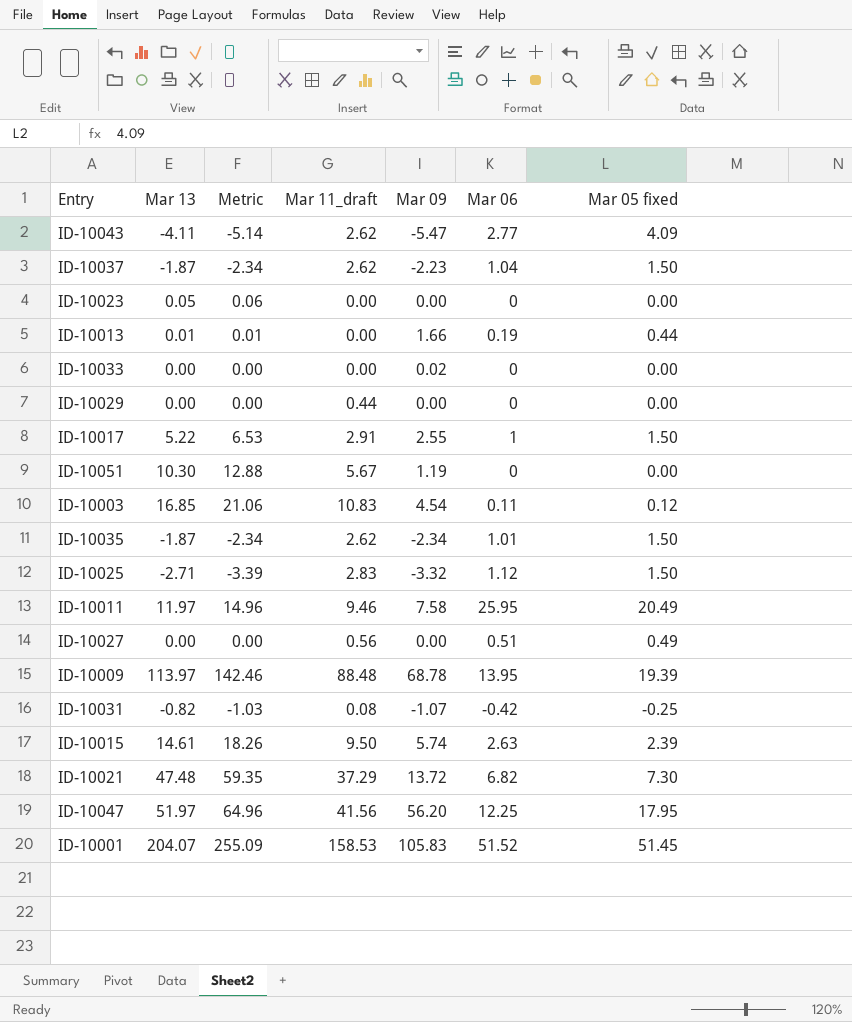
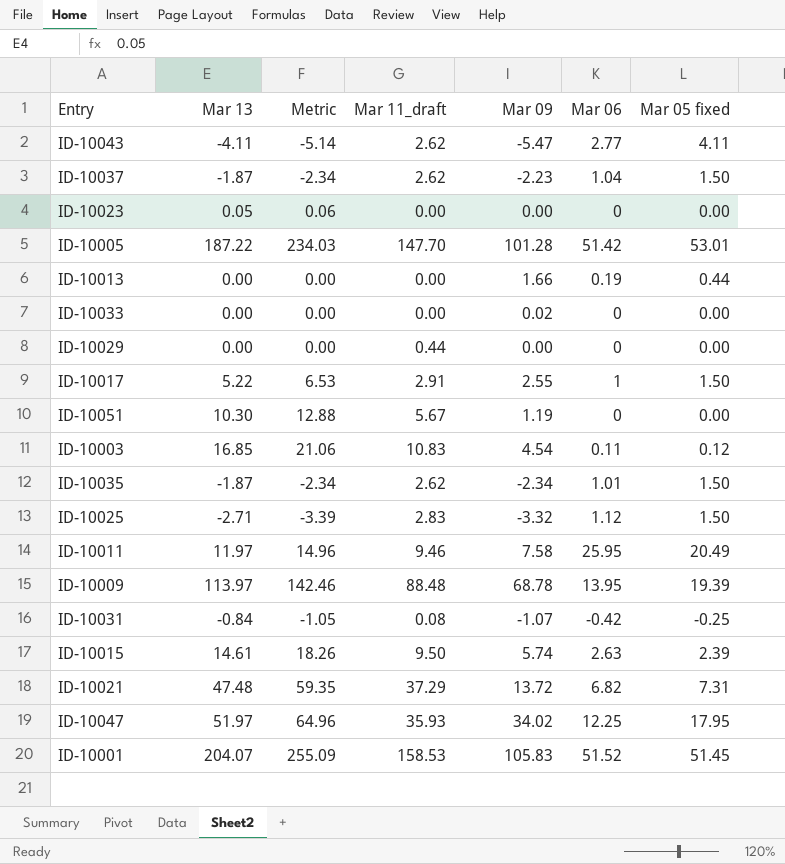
row ID-10027: 0.00 | 0.00 | 0.56 | 0.00 | 0.51 | 0.49 -> none
ID-10043 | Mar 05 fixed: 4.09 -> 4.11
row ID-10005: none -> 187.22 | 234.03 | 147.70 | 101.28 | 51.42 | 53.01
ID-10013 | Mar 13: 0.01 -> 0.00
ID-10013 | Metric: 0.01 -> 0.00
ID-10031 | Mar 13: -0.82 -> -0.84
ID-10031 | Metric: -1.03 -> -1.05
ID-10021 | Mar 05 fixed: 7.30 -> 7.31
ID-10047 | Mar 11_draft: 41.56 -> 35.93
ID-10047 | Mar 09: 56.20 -> 34.02

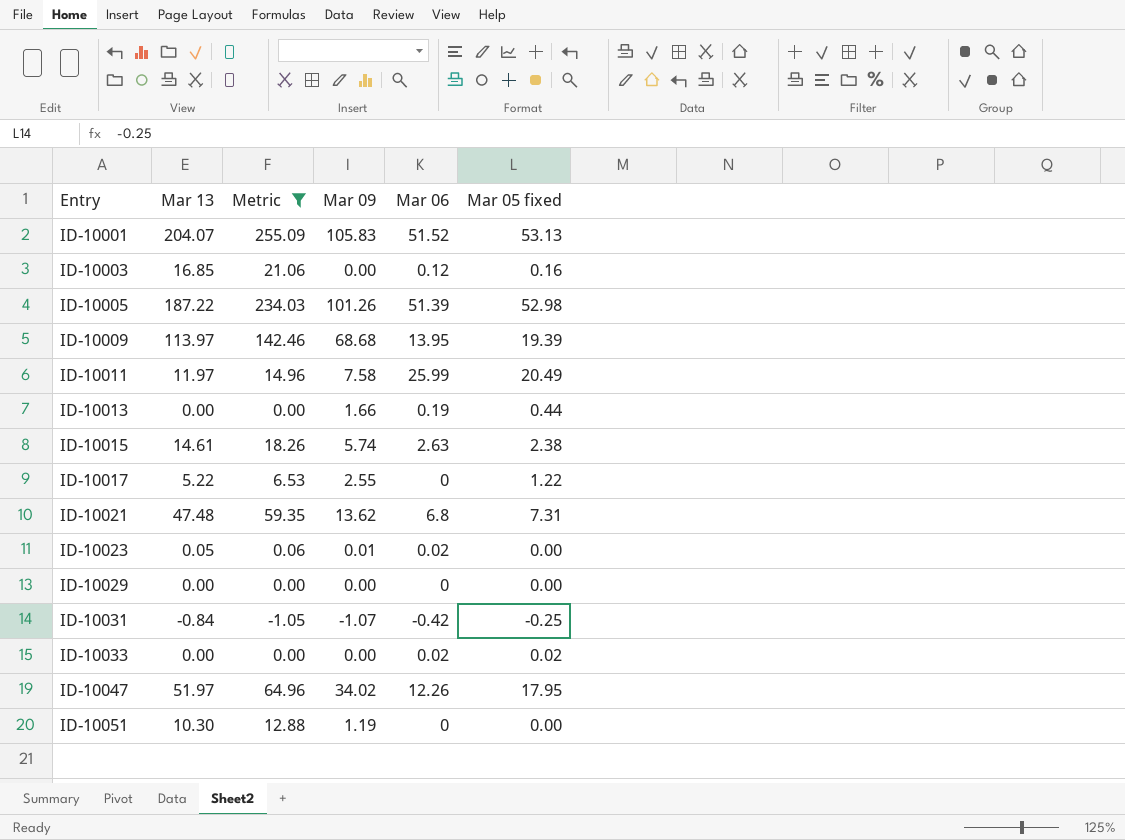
filter: none -> Metric >= -1.05
row order: none -> Entry ascending
column Mar 11_draft | position: 4 -> none
ID-10001 | Mar 05 fixed: 51.45 -> 53.13
ID-10003 | Mar 09: 4.54 -> 0.00
ID-10003 | Mar 06: 0.11 -> 0.12
ID-10003 | Mar 05 fixed: 0.12 -> 0.16
ID-10005 | Mar 09: 101.28 -> 101.26
ID-10005 | Mar 06: 51.42 -> 51.39
ID-10005 | Mar 05 fixed: 53.01 -> 52.98
ID-10009 | Mar 09: 68.78 -> 68.68
ID-10011 | Mar 06: 25.95 -> 25.99
ID-10015 | Mar 05 fixed: 2.39 -> 2.38
ID-10017 | Mar 06: 1 -> 0
ID-10017 | Mar 05 fixed: 1.50 -> 1.22
ID-10021 | Mar 09: 13.72 -> 13.62
ID-10021 | Mar 06: 6.82 -> 6.8
ID-10023 | Mar 09: 0.00 -> 0.01
ID-10023 | Mar 06: 0 -> 0.02
ID-10033 | Mar 09: 0.02 -> 0.00
ID-10033 | Mar 06: 0 -> 0.02
ID-10033 | Mar 05 fixed: 0.00 -> 0.02
ID-10047 | Mar 06: 12.25 -> 12.26

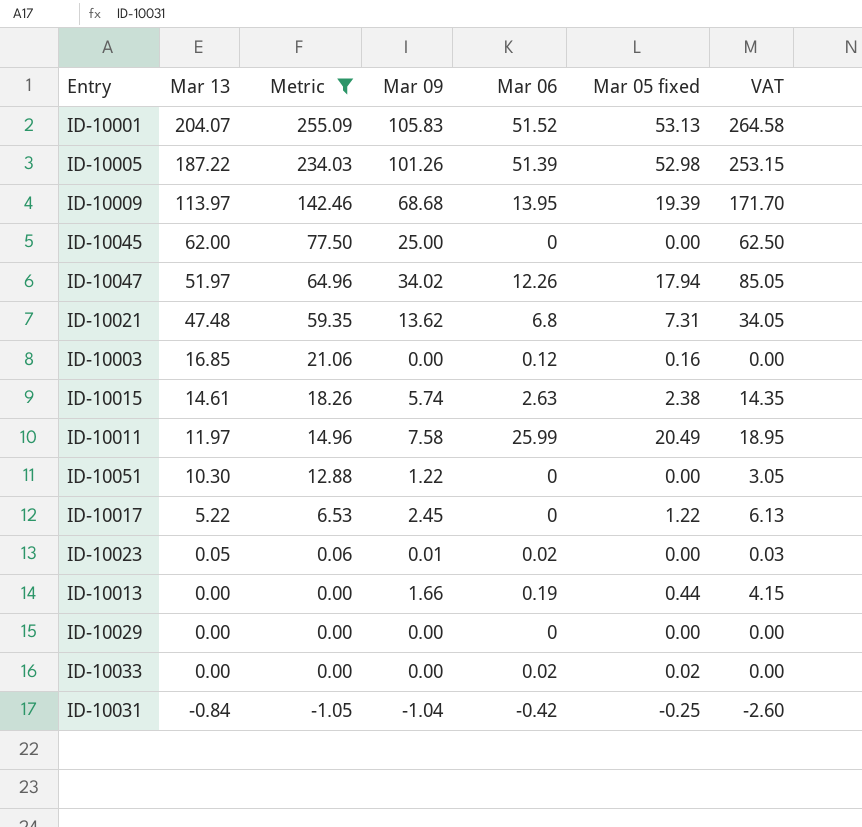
row order: Entry ascending -> Mar 13 descending
column VAT | formula: none -> [Mar 09] * 2.5
row ID-10045: none -> 62.00 | 77.50 | 25.00 | 0 | 0.00 | 62.50
ID-10047 | Mar 05 fixed: 17.95 -> 17.94
ID-10051 | Mar 09: 1.19 -> 1.22
ID-10017 | Mar 09: 2.55 -> 2.45
ID-10031 | Mar 09: -1.07 -> -1.04

